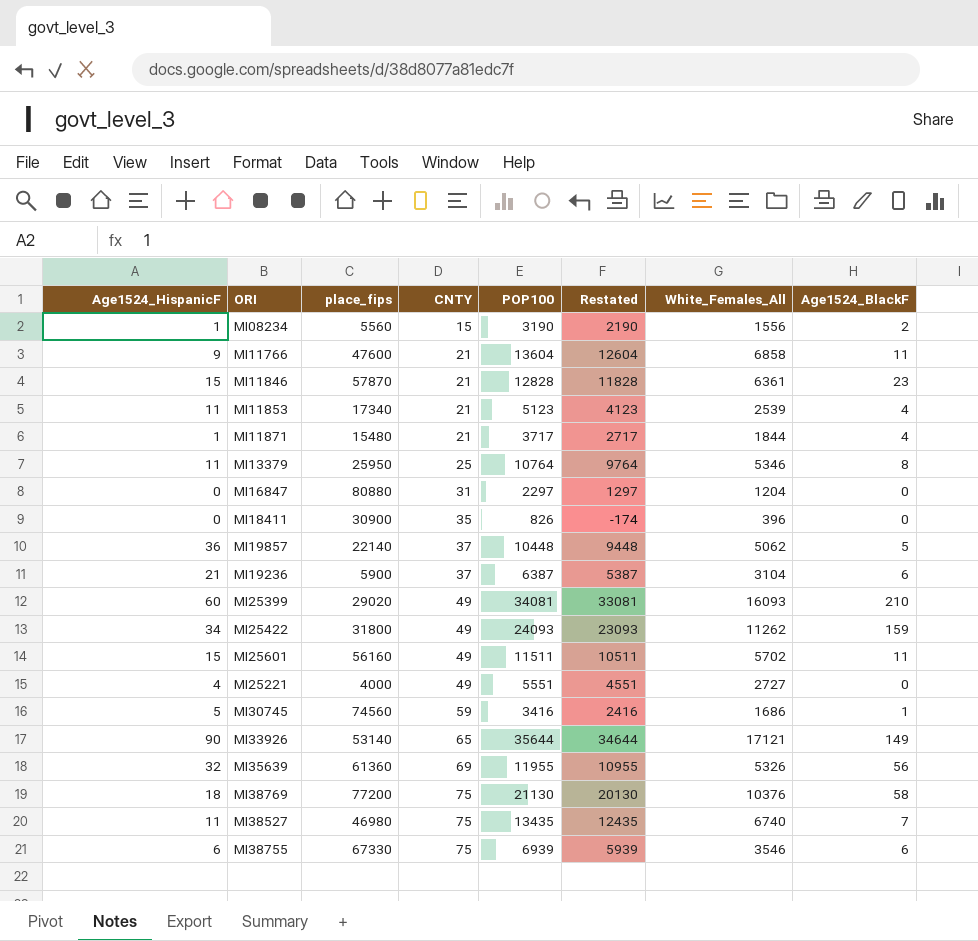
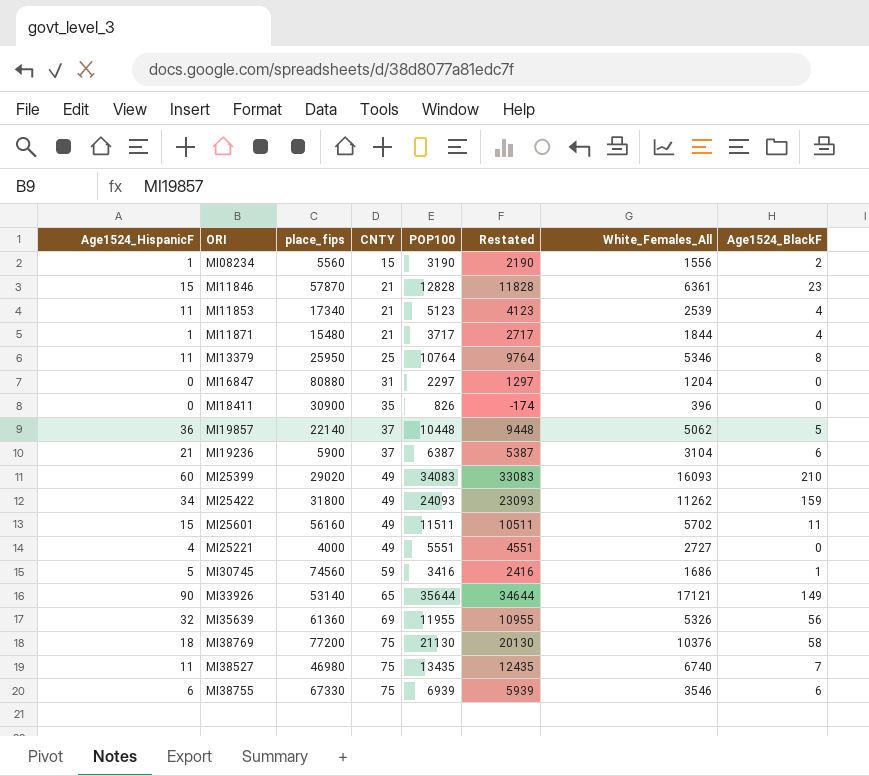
row MI11766: 9 | 47600 | 21 | 13604 | 12604 | 6858 | 11 -> none
MI25399 | POP100: 34081 -> 34083
MI25399 | Restated: 33081 -> 33083

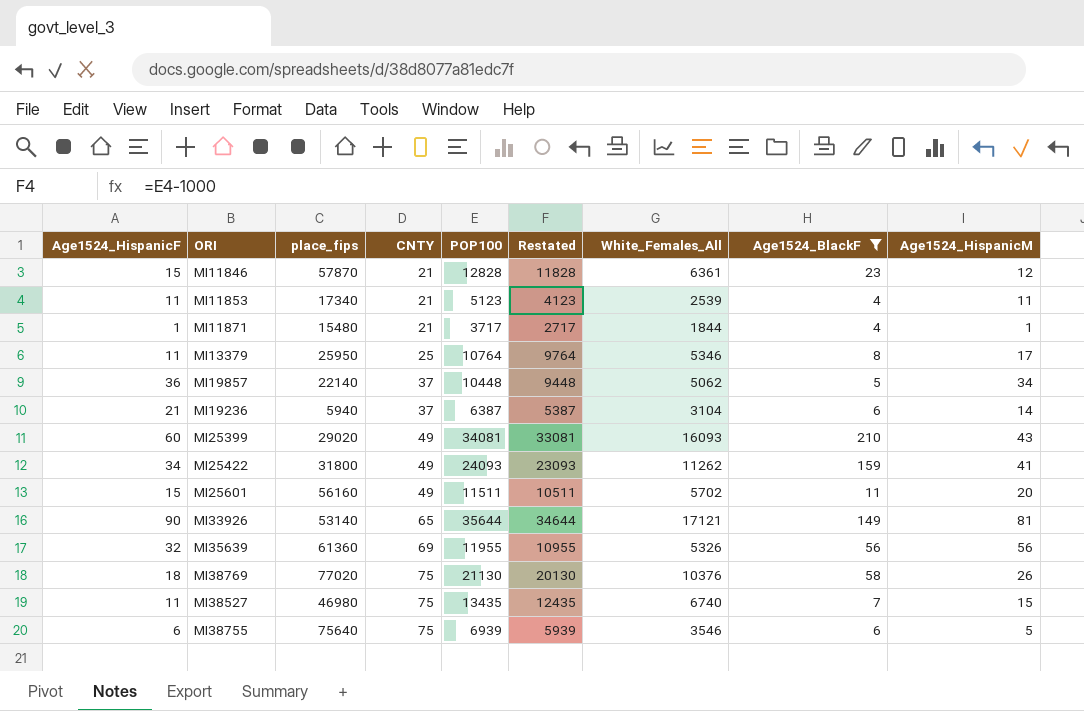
filter: none -> Age1524_BlackF >= 4
column Age1524_HispanicM | position: none -> 9
MI19236 | place_fips: 5900 -> 5940
MI25399 | POP100: 34083 -> 34081
MI25399 | Restated: 33083 -> 33081
MI38769 | place_fips: 77200 -> 77020
MI38755 | place_fips: 67330 -> 75640

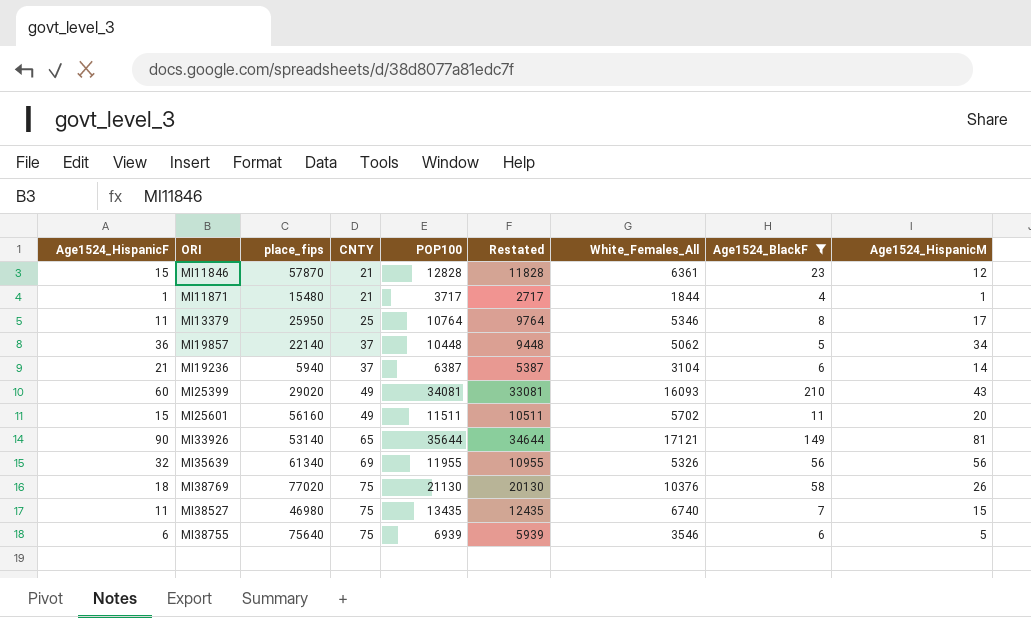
row MI11853: 11 | 17340 | 21 | 5123 | 4123 | 2539 | 4 | 11 -> none
row MI25422: 34 | 31800 | 49 | 24093 | 23093 | 11262 | 159 | 41 -> none
MI35639 | place_fips: 61360 -> 61340

